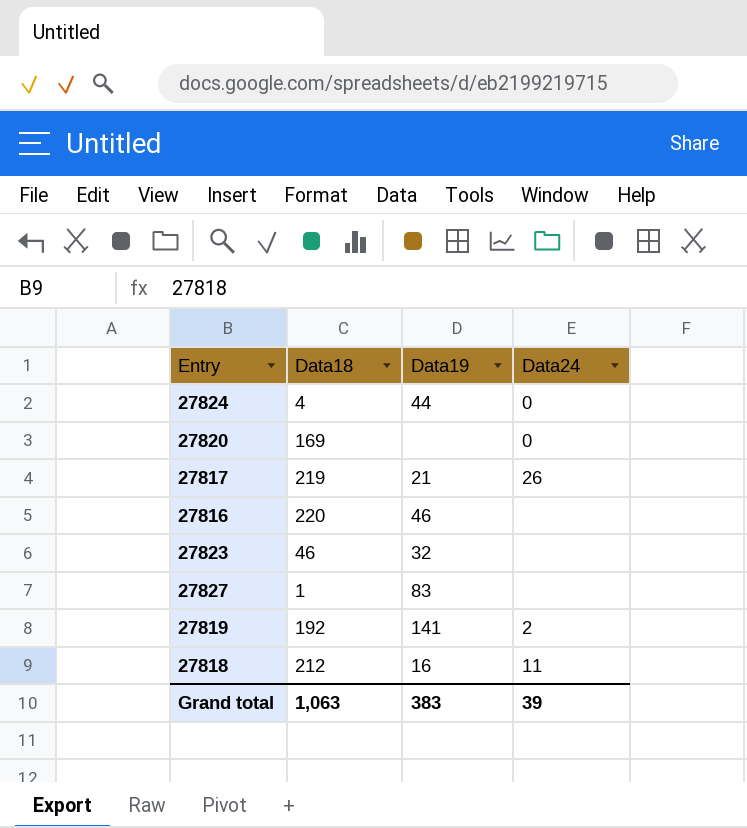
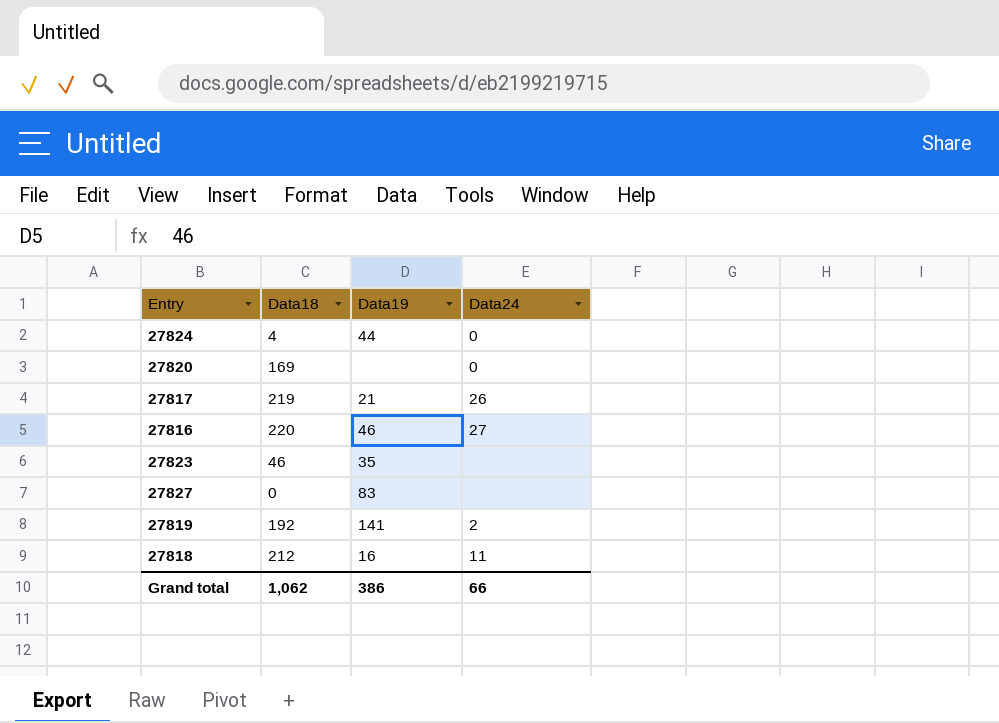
27816 | Data24: none -> 27
27823 | Data19: 32 -> 35
27827 | Data18: 1 -> 0
Grand total | Data18: 1,063 -> 1,062
Grand total | Data19: 383 -> 386
Grand total | Data24: 39 -> 66

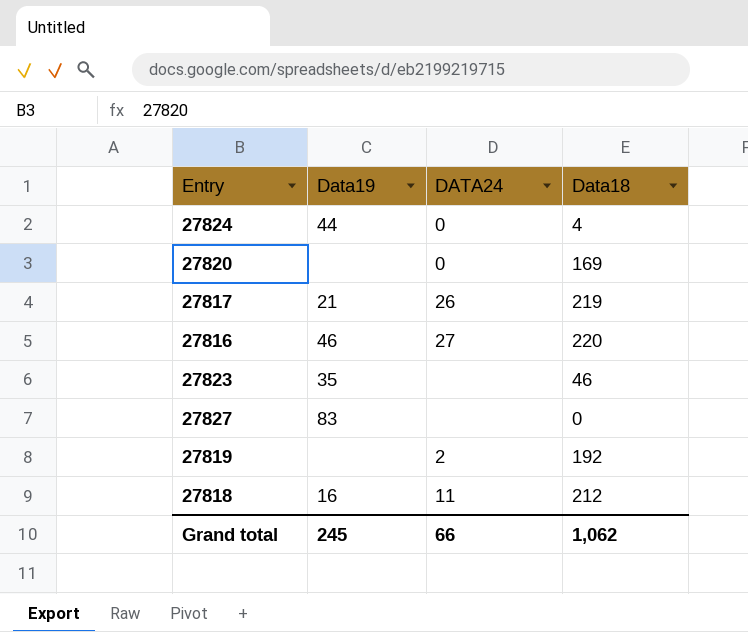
column name: Data24 -> DATA24
column Data18 | position: 2 -> 4
27819 | Data19: 141 -> none
Grand total | Data19: 386 -> 245

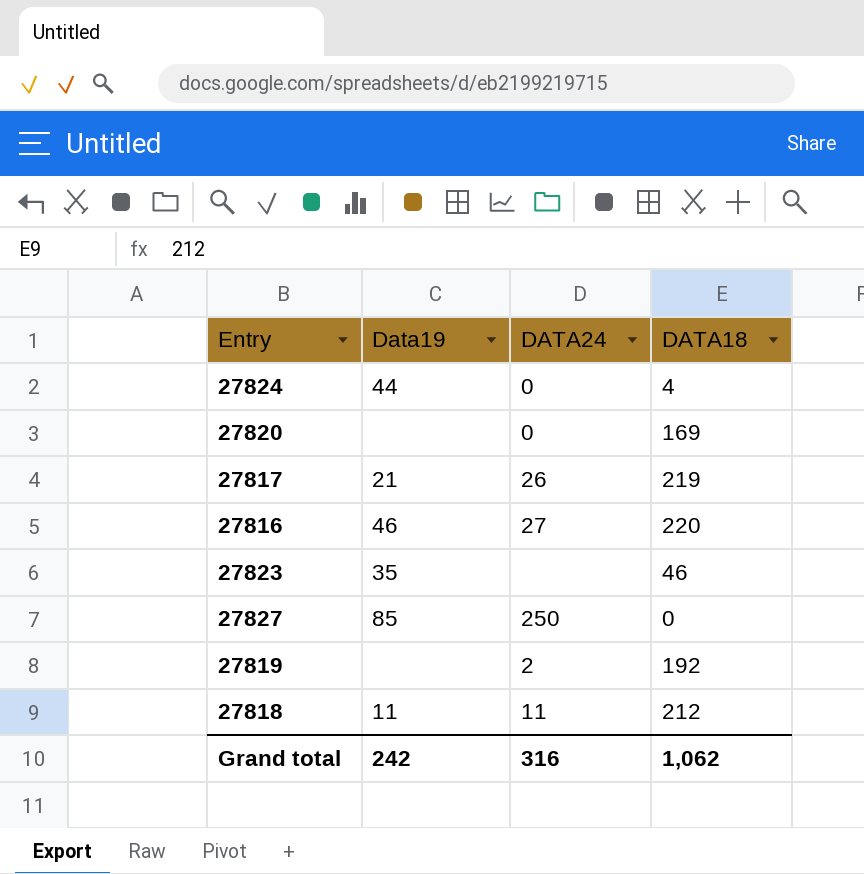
column name: Data18 -> DATA18
27827 | Data19: 83 -> 85
27827 | DATA24: none -> 250
27818 | Data19: 16 -> 11
Grand total | Data19: 245 -> 242
Grand total | DATA24: 66 -> 316

